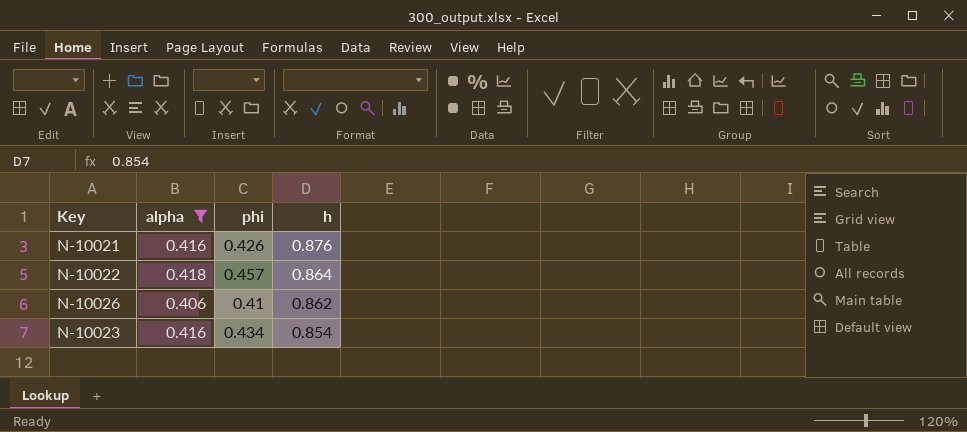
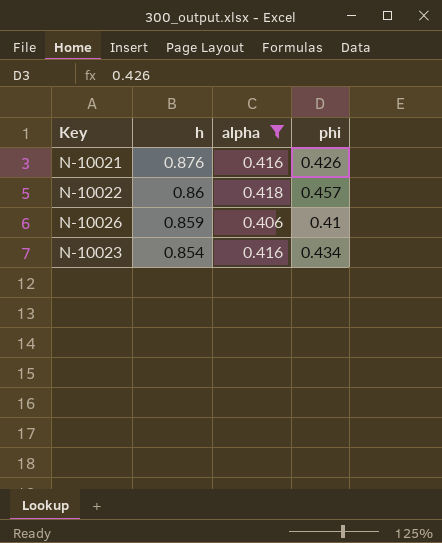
column h | position: 4 -> 2
N-10022 | h: 0.864 -> 0.86
N-10026 | h: 0.862 -> 0.859

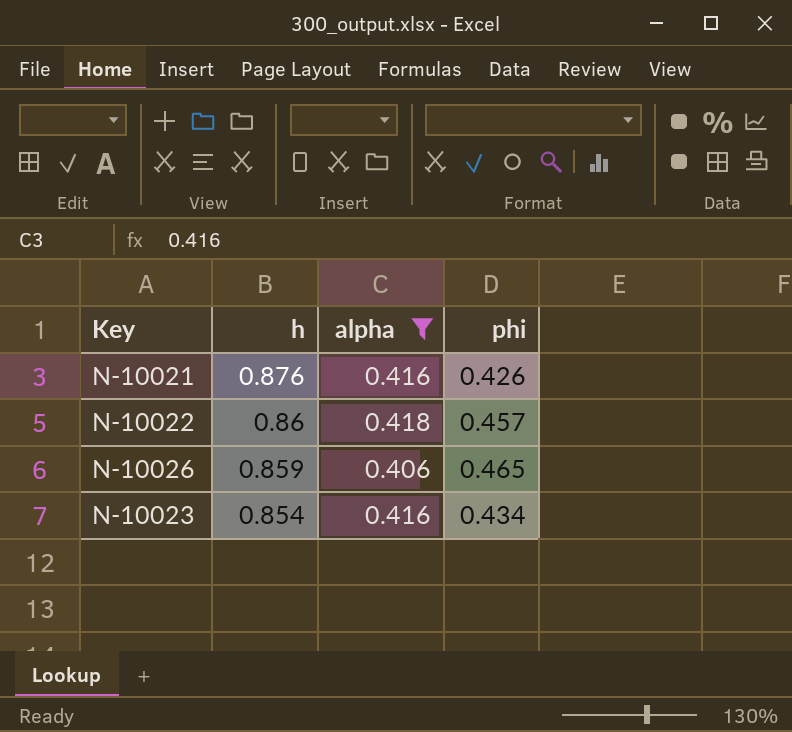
N-10026 | phi: 0.41 -> 0.465

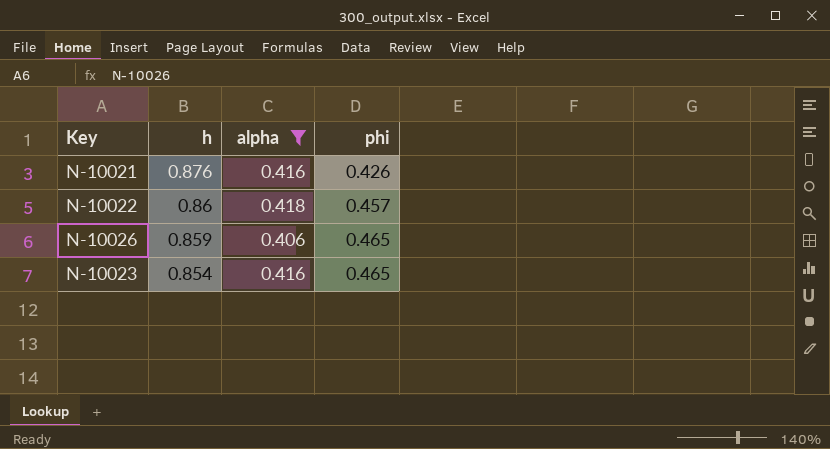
N-10023 | phi: 0.434 -> 0.465

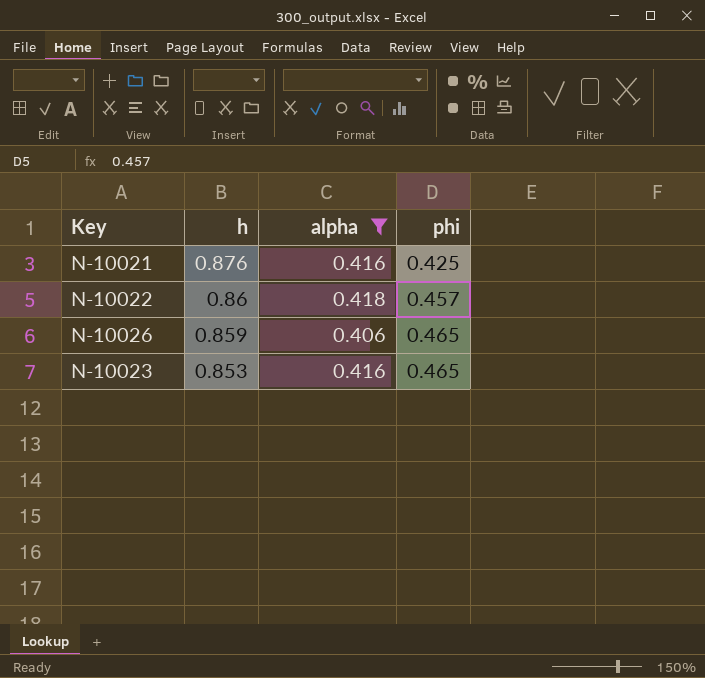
N-10021 | phi: 0.426 -> 0.425
N-10023 | h: 0.854 -> 0.853

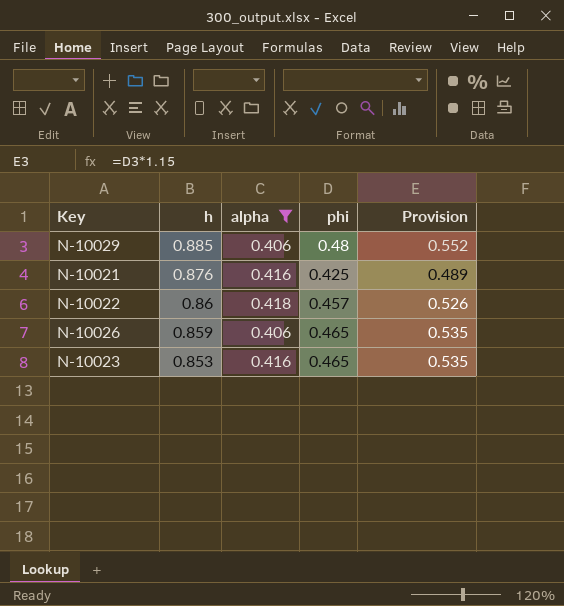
column Provision | formula: none -> [phi] * 1.15
row N-10029: none -> 0.885 | 0.406 | 0.48 | 0.552

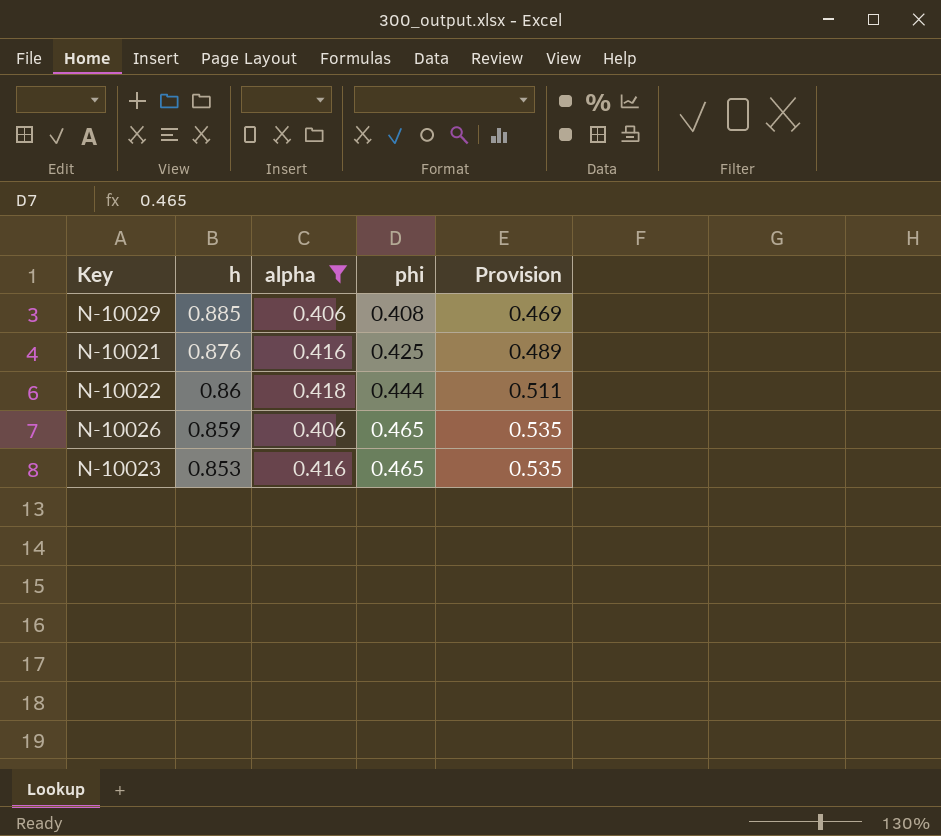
N-10029 | phi: 0.48 -> 0.408
N-10029 | Provision: 0.552 -> 0.469
N-10022 | phi: 0.457 -> 0.444
N-10022 | Provision: 0.526 -> 0.511

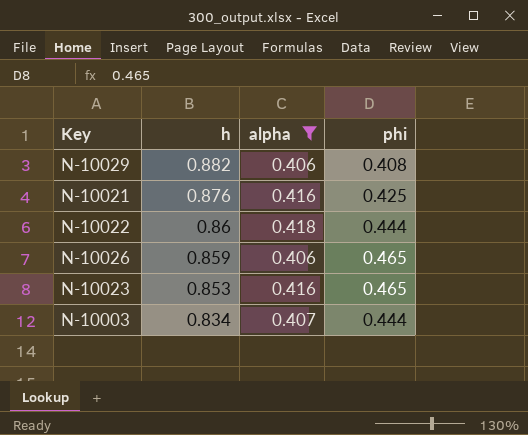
column Provision | formula: [phi] * 1.15 -> none
N-10029 | h: 0.885 -> 0.882
row N-10003: none -> 0.834 | 0.407 | 0.444

